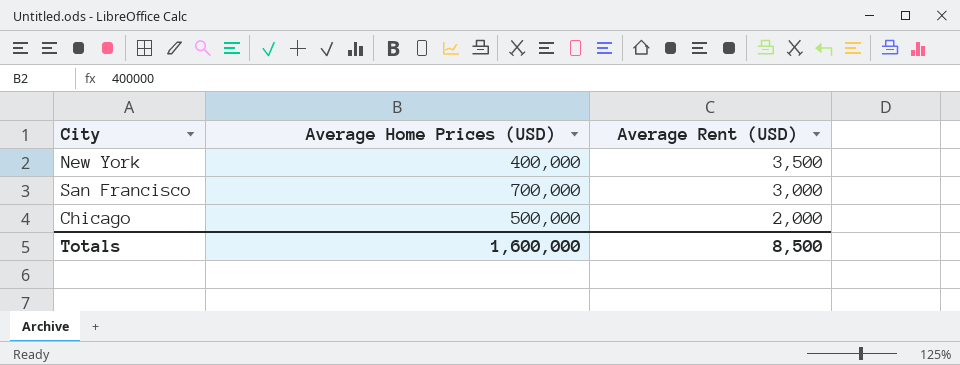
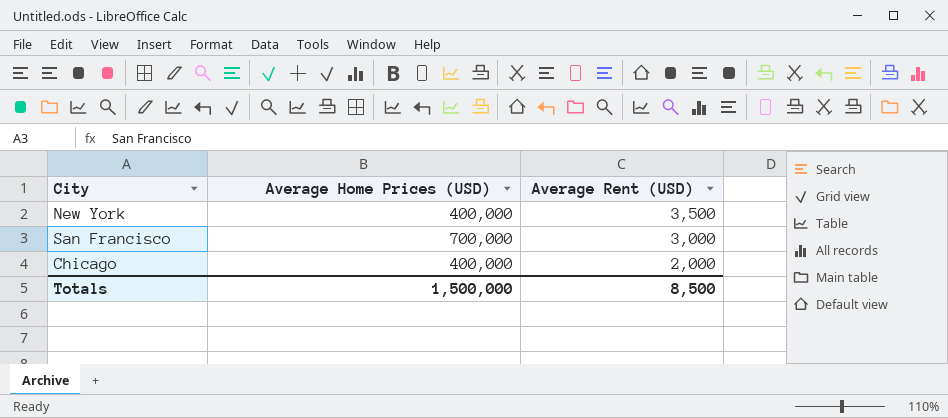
Chicago | Average Home Prices (USD): 500,000 -> 400,000
Totals | Average Home Prices (USD): 1,600,000 -> 1,500,000

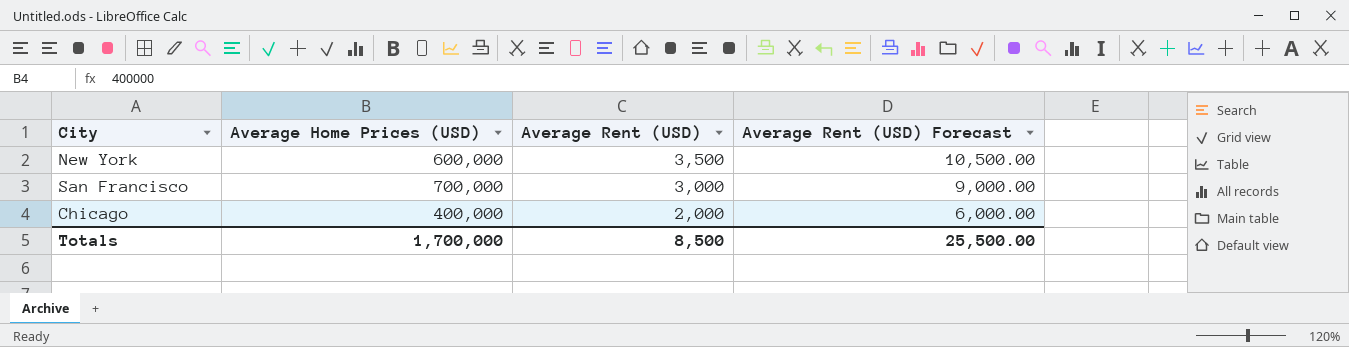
column Average Rent (USD) Forecast | formula: none -> [Average Rent (USD)] * 3
New York | Average Home Prices (USD): 400,000 -> 600,000
Totals | Average Home Prices (USD): 1,500,000 -> 1,700,000

